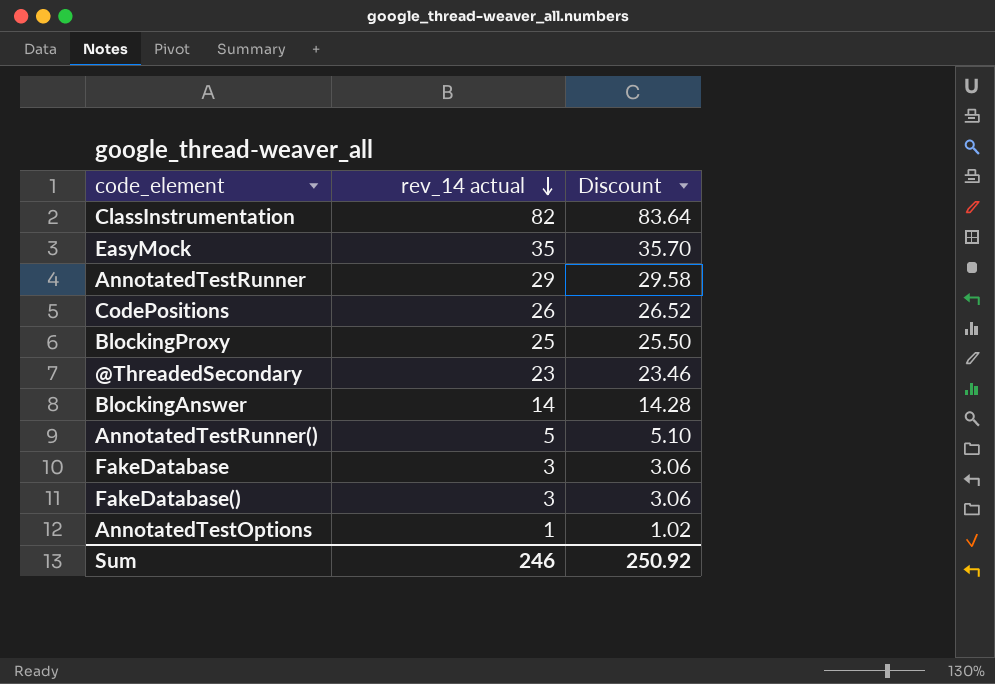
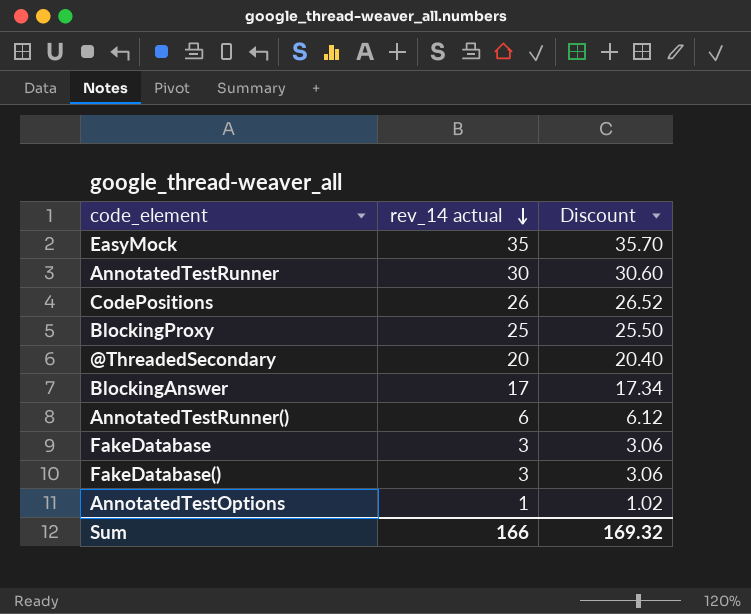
row ClassInstrumentation: 82 | 83.64 -> none
AnnotatedTestRunner | rev_14 actual: 29 -> 30
AnnotatedTestRunner | Discount: 29.58 -> 30.60
@ThreadedSecondary | rev_14 actual: 23 -> 20
@ThreadedSecondary | Discount: 23.46 -> 20.40
BlockingAnswer | rev_14 actual: 14 -> 17
BlockingAnswer | Discount: 14.28 -> 17.34
AnnotatedTestRunner() | rev_14 actual: 5 -> 6
AnnotatedTestRunner() | Discount: 5.10 -> 6.12
Sum | rev_14 actual: 246 -> 166
Sum | Discount: 250.92 -> 169.32

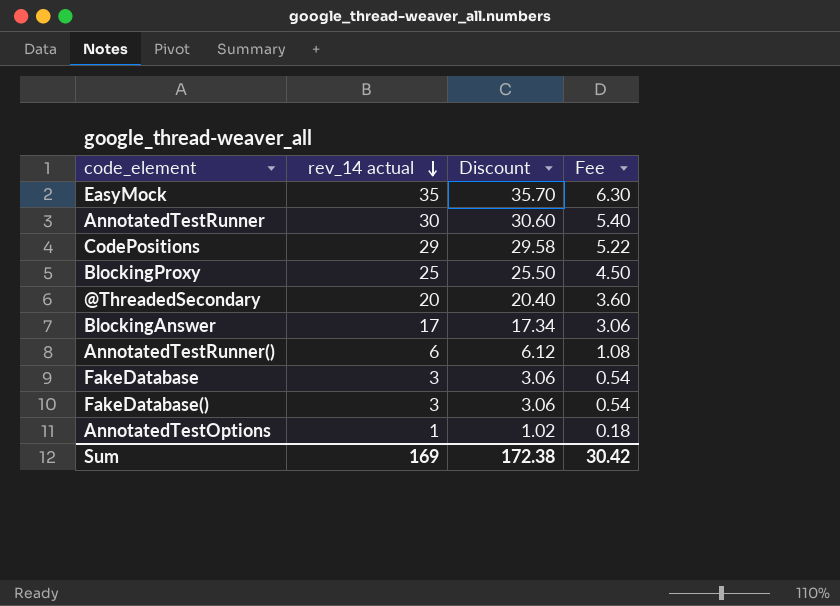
column Fee | formula: none -> [rev_14 actual] * 0.18
CodePositions | rev_14 actual: 26 -> 29
CodePositions | Discount: 26.52 -> 29.58
Sum | rev_14 actual: 166 -> 169
Sum | Discount: 169.32 -> 172.38

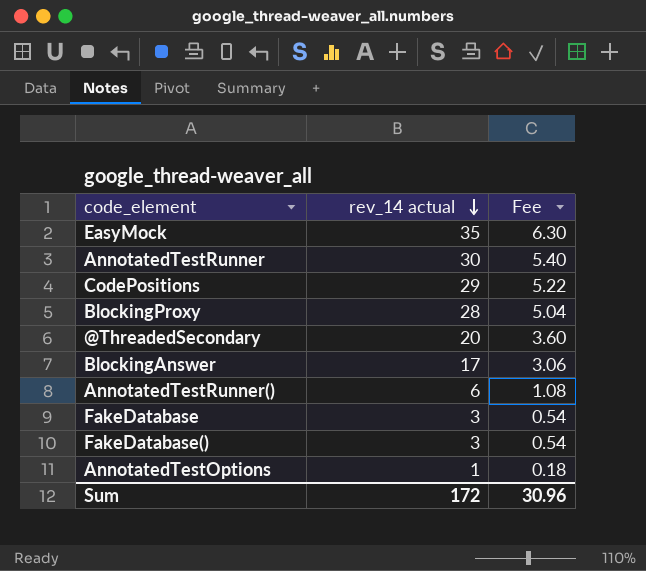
column Discount | formula: [rev_14 actual] * 1.02 -> none
BlockingProxy | rev_14 actual: 25 -> 28
BlockingProxy | Fee: 4.50 -> 5.04
Sum | rev_14 actual: 169 -> 172
Sum | Fee: 30.42 -> 30.96

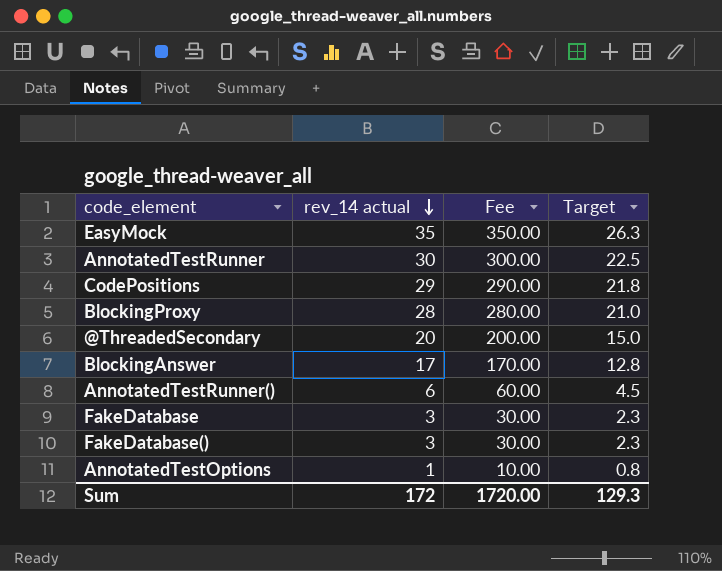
column Fee | formula: [rev_14 actual] * 0.18 -> [rev_14 actual] * 10
column Target | formula: none -> [rev_14 actual] * 0.75
Sum | Fee: 30.96 -> 1720.00

